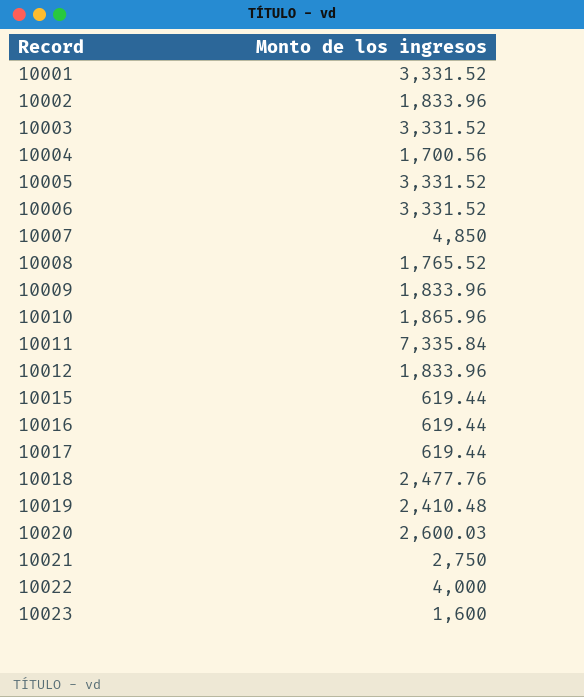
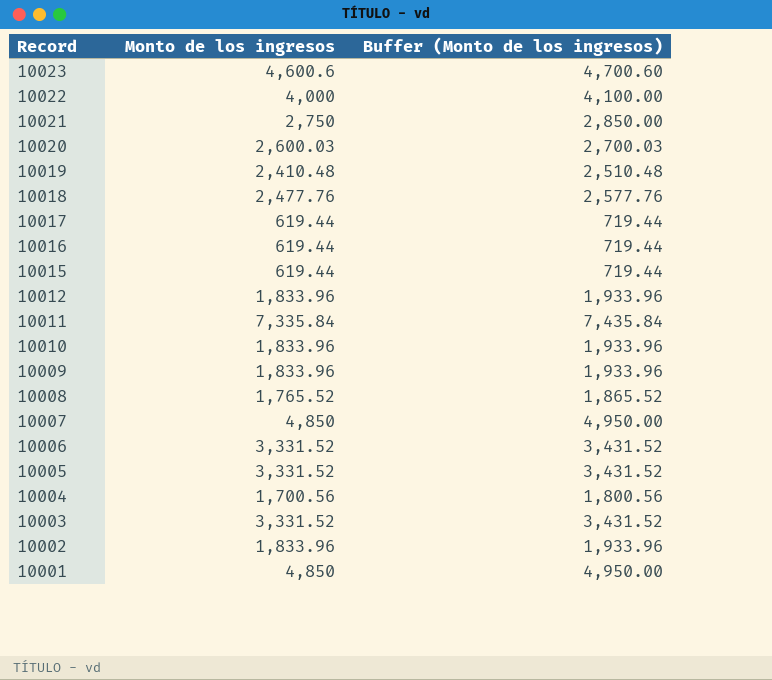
row order: Record ascending -> Record descending
column Buffer (Monto de los ingresos) | formula: none -> [Monto de los ingresos] + 100
10023 | Monto de los ingresos: 1,600 -> 4,600.6
10010 | Monto de los ingresos: 1,865.96 -> 1,833.96
10001 | Monto de los ingresos: 3,331.52 -> 4,850

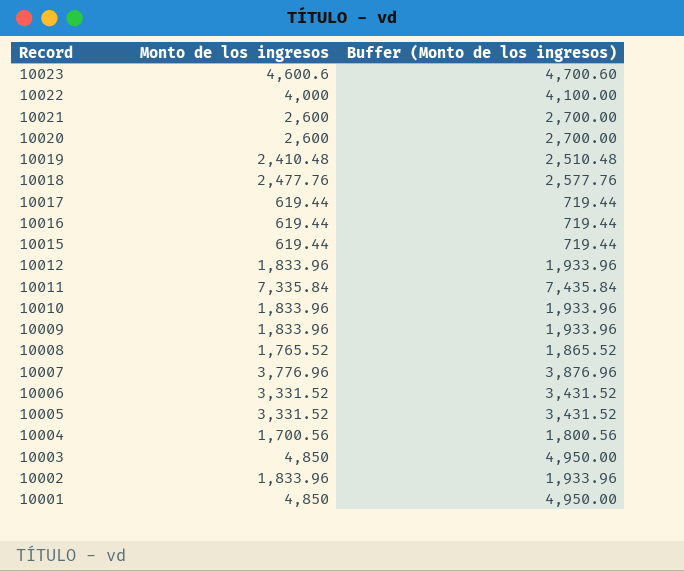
10021 | Monto de los ingresos: 2,750 -> 2,600
10021 | Buffer (Monto de los ingresos): 2,850.00 -> 2,700.00
10020 | Monto de los ingresos: 2,600.03 -> 2,600
10020 | Buffer (Monto de los ingresos): 2,700.03 -> 2,700.00
10007 | Monto de los ingresos: 4,850 -> 3,776.96
10007 | Buffer (Monto de los ingresos): 4,950.00 -> 3,876.96
10003 | Monto de los ingresos: 3,331.52 -> 4,850
10003 | Buffer (Monto de los ingresos): 3,431.52 -> 4,950.00

